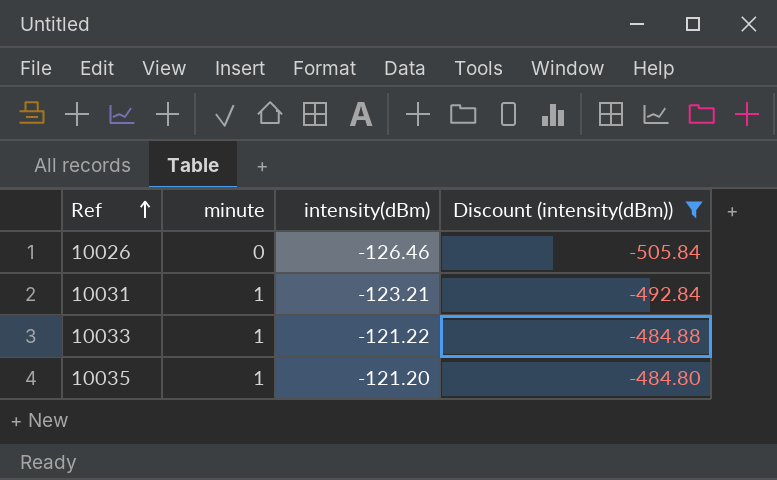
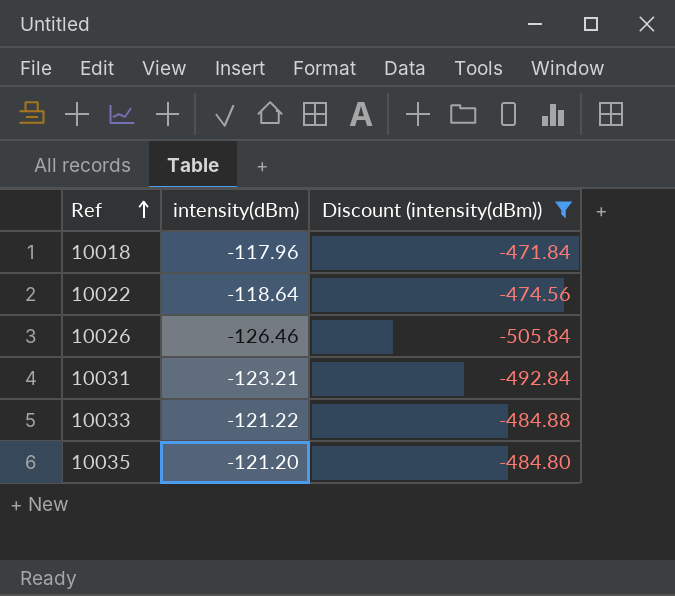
column minute | position: 2 -> none
row 10018: none -> -117.96 | -471.84
row 10022: none -> -118.64 | -474.56

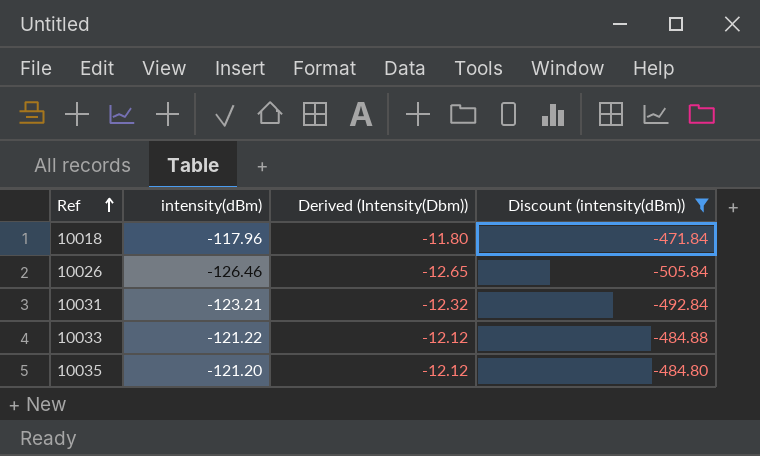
column Derived (Intensity(Dbm)) | formula: none -> [intensity(dBm)] * 0.1
row 10022: -118.64 | -474.56 -> none

